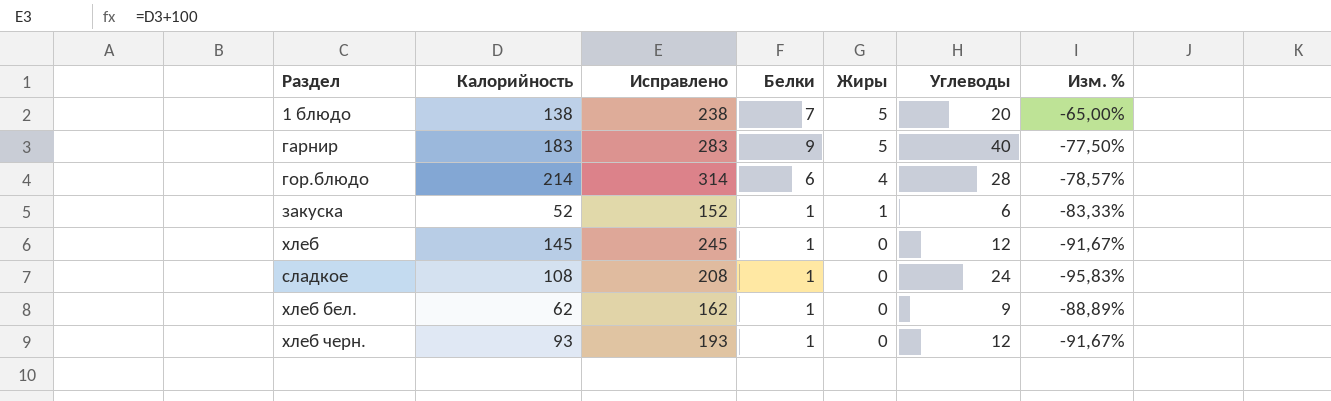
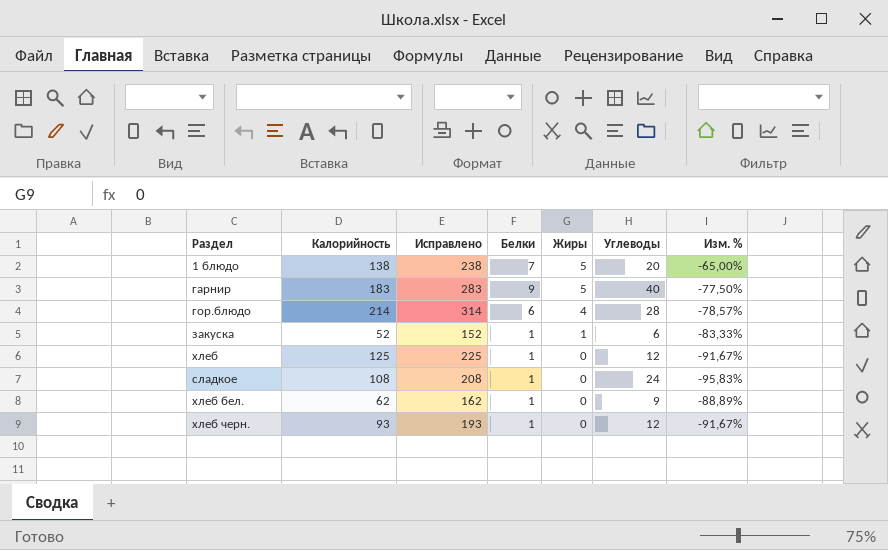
хлеб | Калорийность: 145 -> 125
хлеб | Исправлено: 245 -> 225

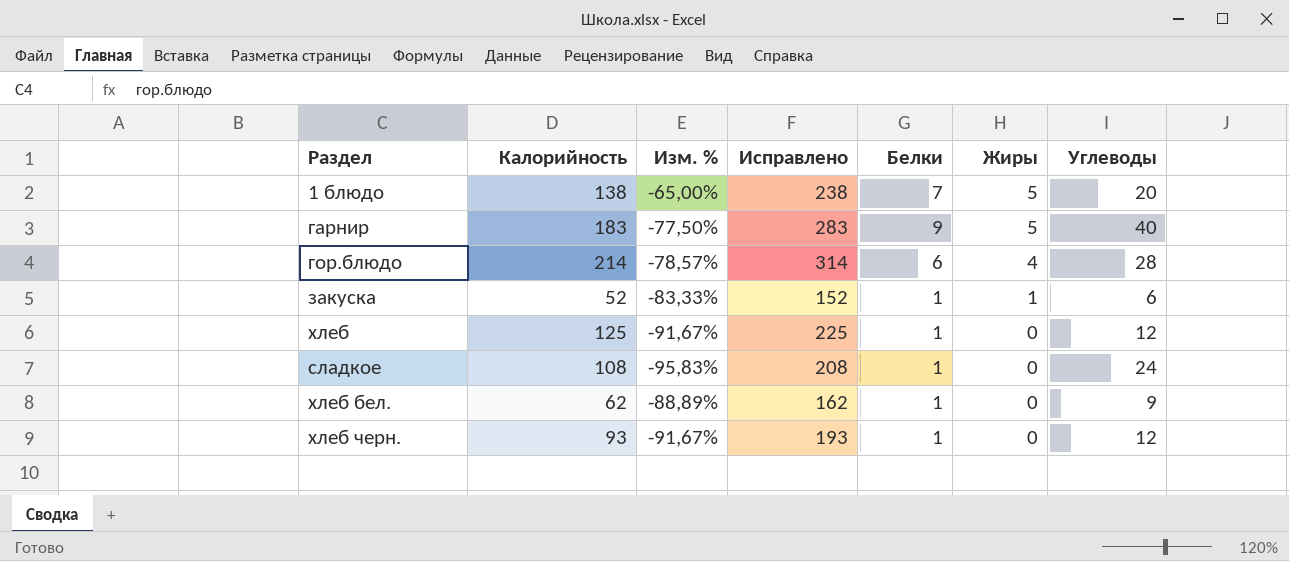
column Изм. % | position: 7 -> 3

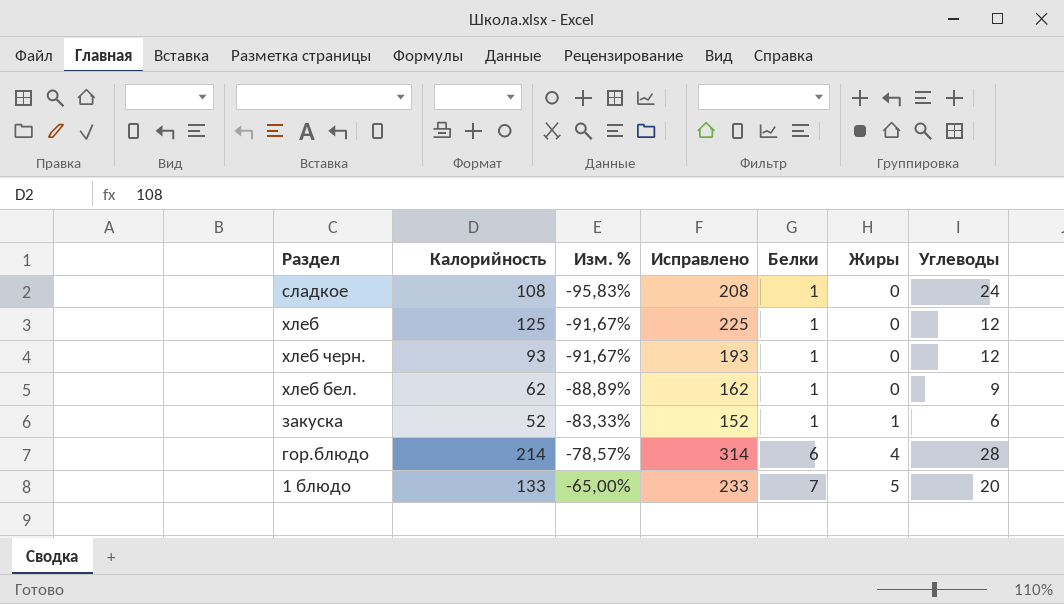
row order: Жиры descending -> Изм. % ascending
row гарнир: 183 | -77,50% | 283 | 9 | 5 | 40 -> none
1 блюдо | Калорийность: 138 -> 133
1 блюдо | Исправлено: 238 -> 233

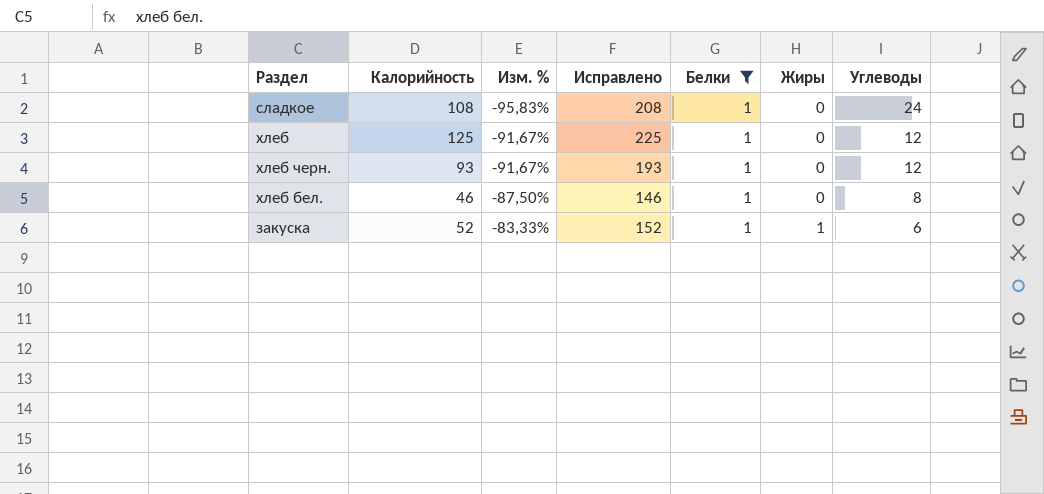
filter: none -> Белки = 1
хлеб бел. | Калорийность: 62 -> 46
хлеб бел. | Изм. %: -88,89% -> -87,50%
хлеб бел. | Исправлено: 162 -> 146
хлеб бел. | Углеводы: 9 -> 8

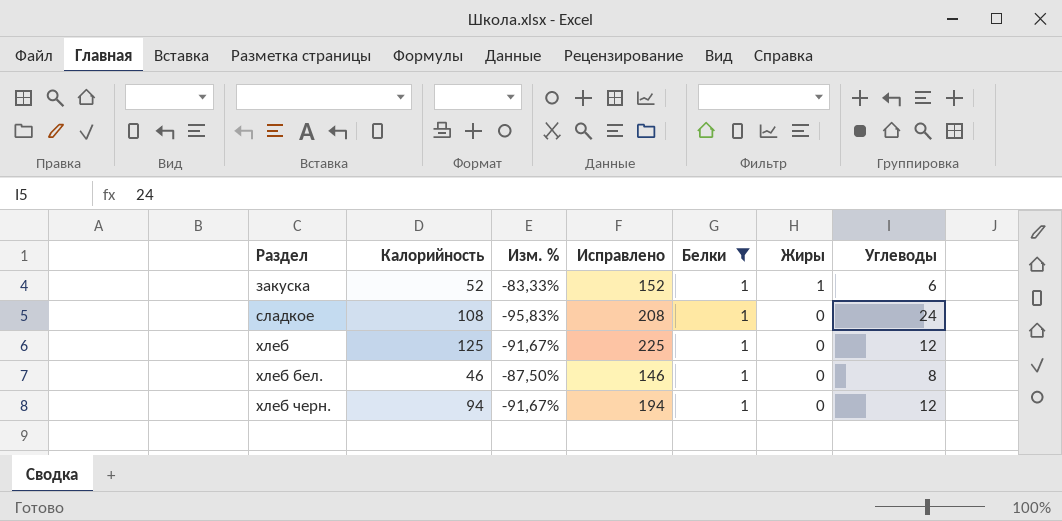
row order: Изм. % ascending -> Раздел ascending
хлеб черн. | Калорийность: 93 -> 94
хлеб черн. | Исправлено: 193 -> 194

